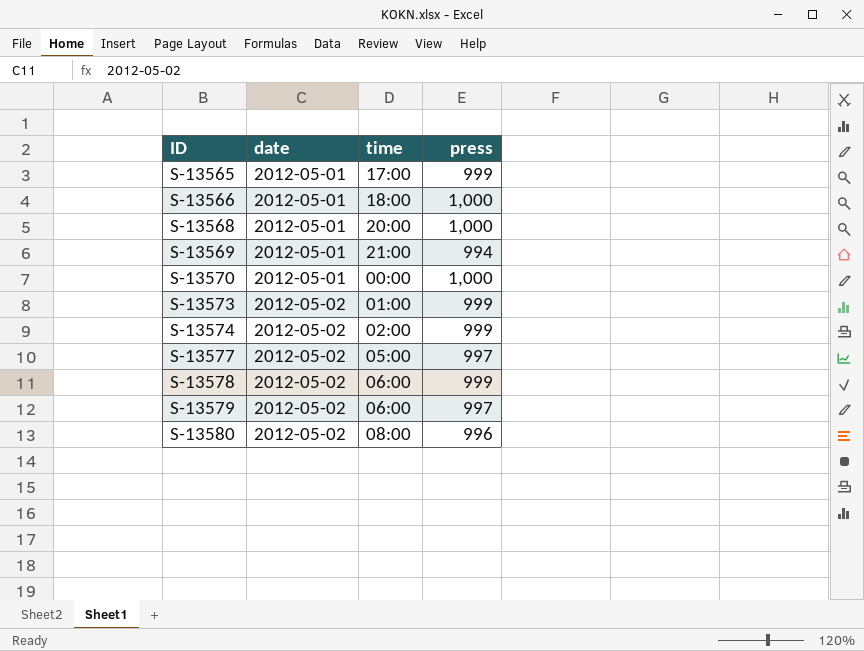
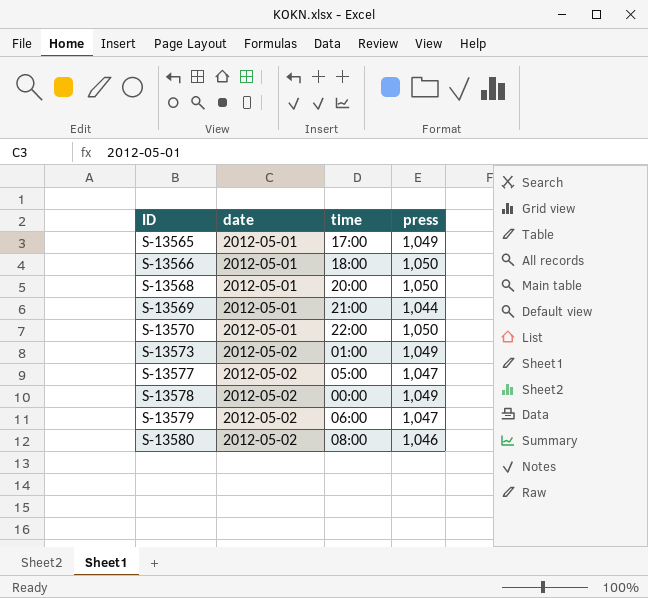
row S-13574: 2012-05-02 | 02:00 | 999 -> none
S-13565 | press: 999 -> 1,049
S-13566 | press: 1,000 -> 1,050
S-13568 | press: 1,000 -> 1,050
S-13569 | press: 994 -> 1,044
S-13570 | time: 00:00 -> 22:00
S-13570 | press: 1,000 -> 1,050
S-13573 | press: 999 -> 1,049
S-13577 | press: 997 -> 1,047
S-13578 | time: 06:00 -> 00:00
S-13578 | press: 999 -> 1,049
S-13579 | press: 997 -> 1,047
S-13580 | press: 996 -> 1,046

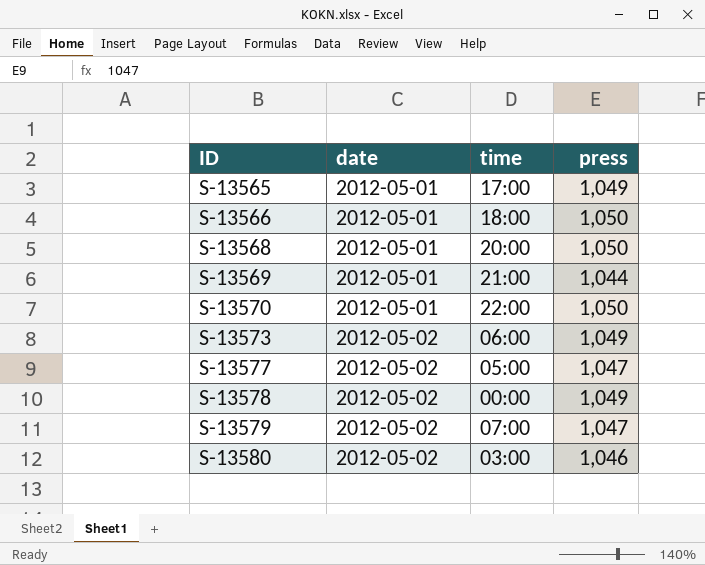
S-13573 | time: 01:00 -> 06:00
S-13579 | time: 06:00 -> 07:00
S-13580 | time: 08:00 -> 03:00

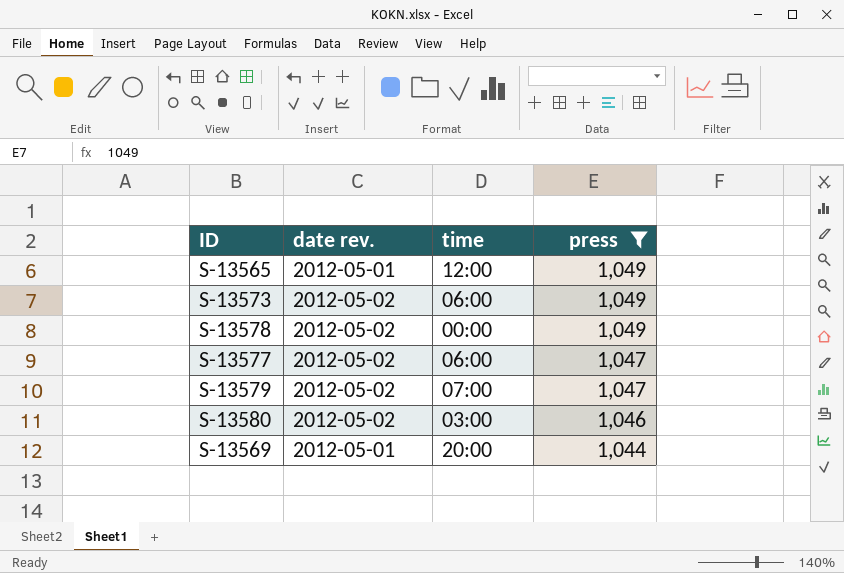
filter: none -> press != 1,050
row order: ID ascending -> press descending
column name: date -> date rev.
S-13565 | time: 17:00 -> 12:00
S-13577 | time: 05:00 -> 06:00
S-13569 | time: 21:00 -> 20:00

